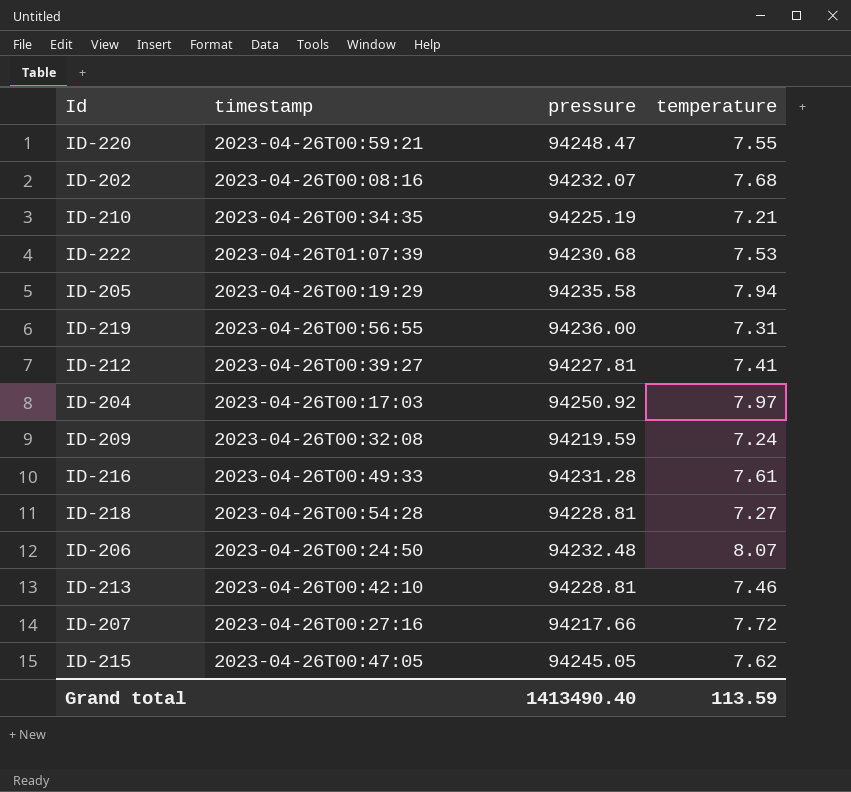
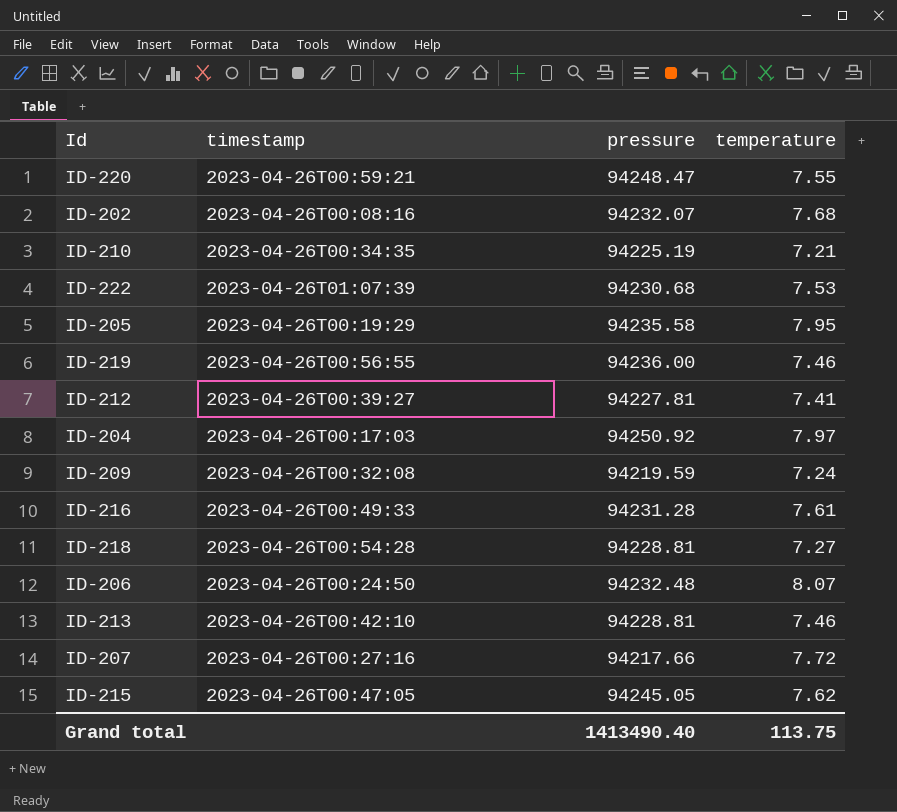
ID-205 | temperature: 7.94 -> 7.95
ID-219 | temperature: 7.31 -> 7.46
Grand total | temperature: 113.59 -> 113.75

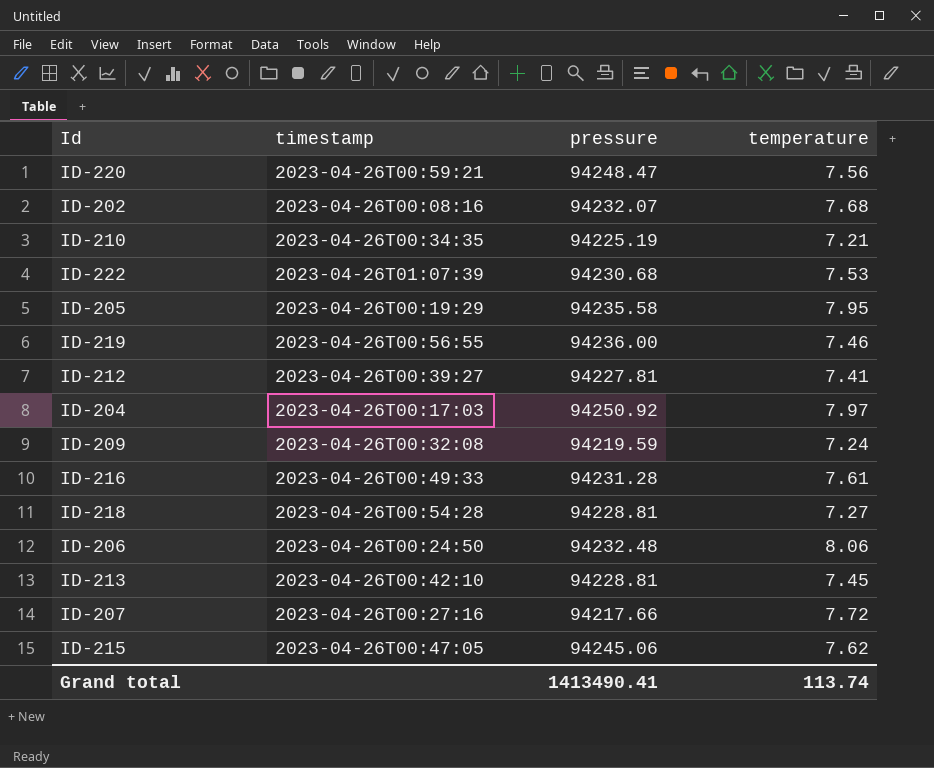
ID-220 | temperature: 7.55 -> 7.56
ID-206 | temperature: 8.07 -> 8.06
ID-213 | temperature: 7.46 -> 7.45
ID-215 | pressure: 94245.05 -> 94245.06
Grand total | pressure: 1413490.40 -> 1413490.41
Grand total | temperature: 113.75 -> 113.74

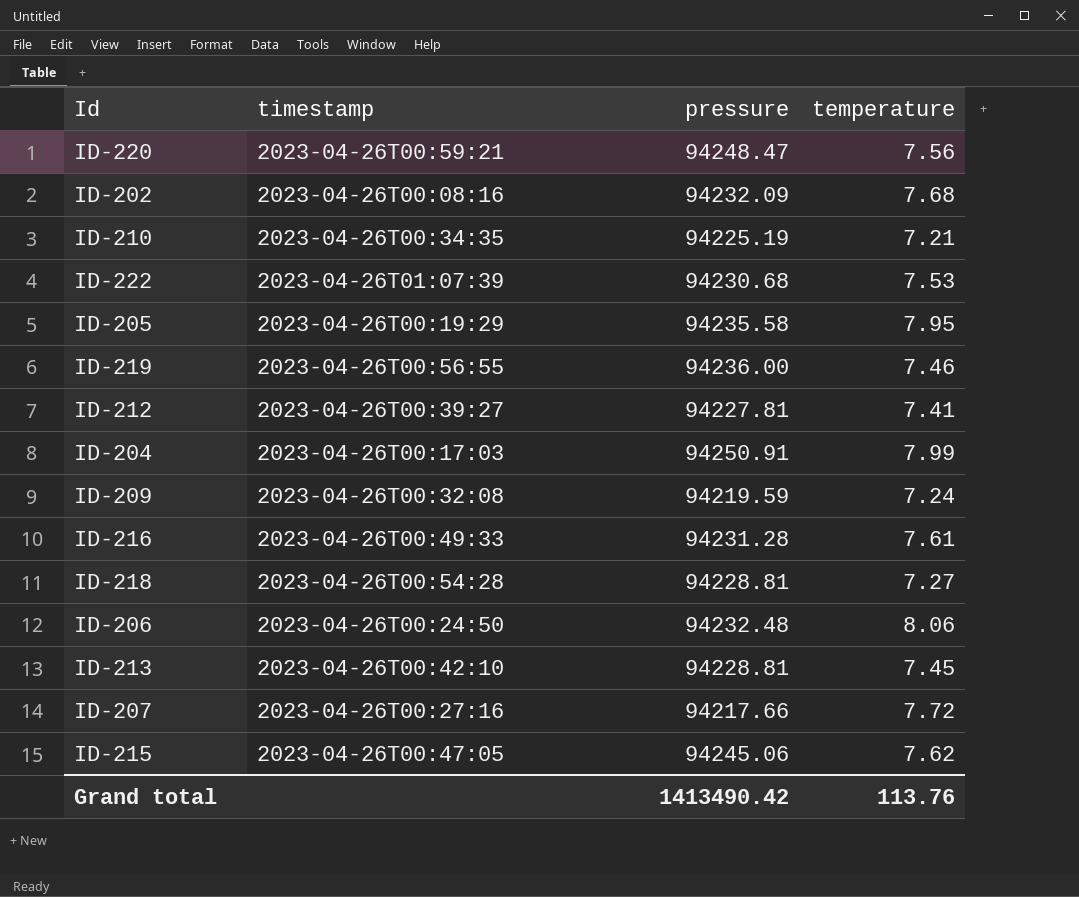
ID-202 | pressure: 94232.07 -> 94232.09
ID-204 | pressure: 94250.92 -> 94250.91
ID-204 | temperature: 7.97 -> 7.99
Grand total | pressure: 1413490.41 -> 1413490.42
Grand total | temperature: 113.74 -> 113.76

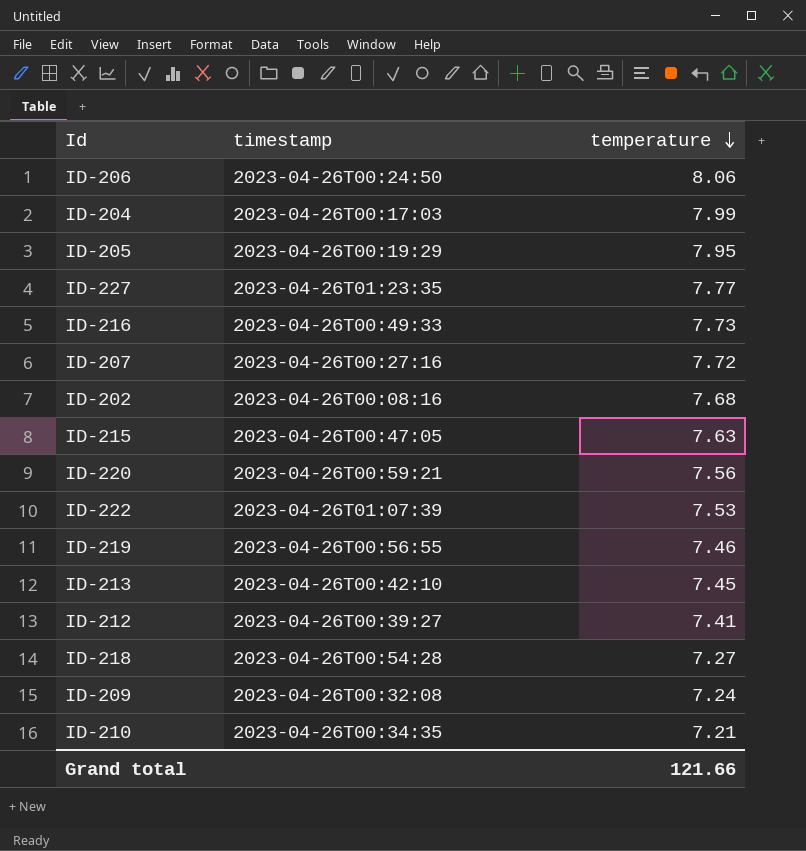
row order: none -> temperature descending
column pressure | position: 3 -> none
row ID-227: none -> 2023-04-26T01:23:35 | 7.77
ID-216 | temperature: 7.61 -> 7.73
ID-215 | temperature: 7.62 -> 7.63
Grand total | temperature: 113.76 -> 121.66

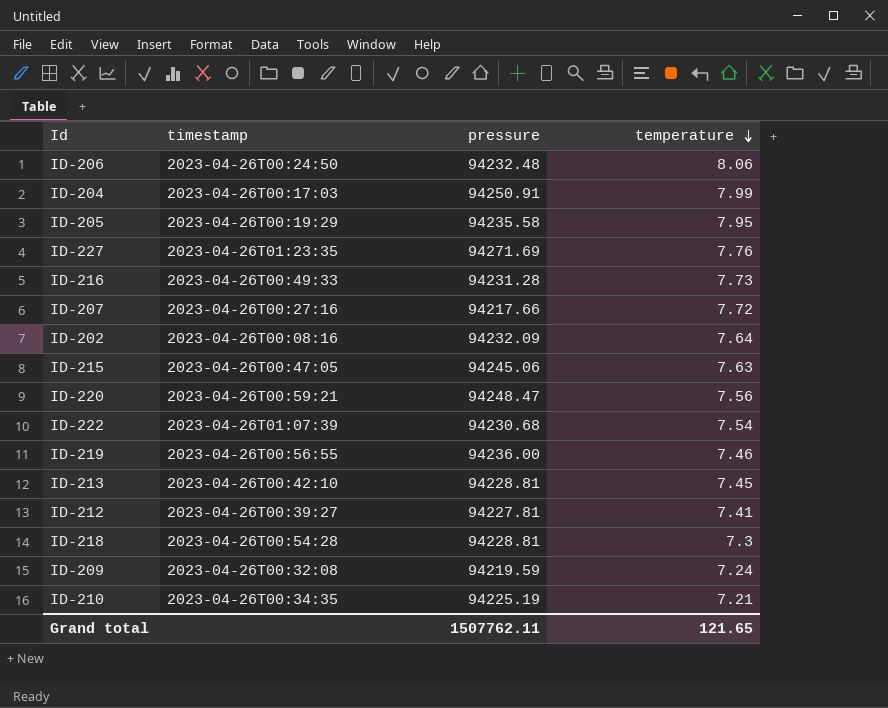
column pressure | position: none -> 3
ID-227 | temperature: 7.77 -> 7.76
ID-202 | temperature: 7.68 -> 7.64
ID-222 | temperature: 7.53 -> 7.54
ID-218 | temperature: 7.27 -> 7.3
Grand total | temperature: 121.66 -> 121.65

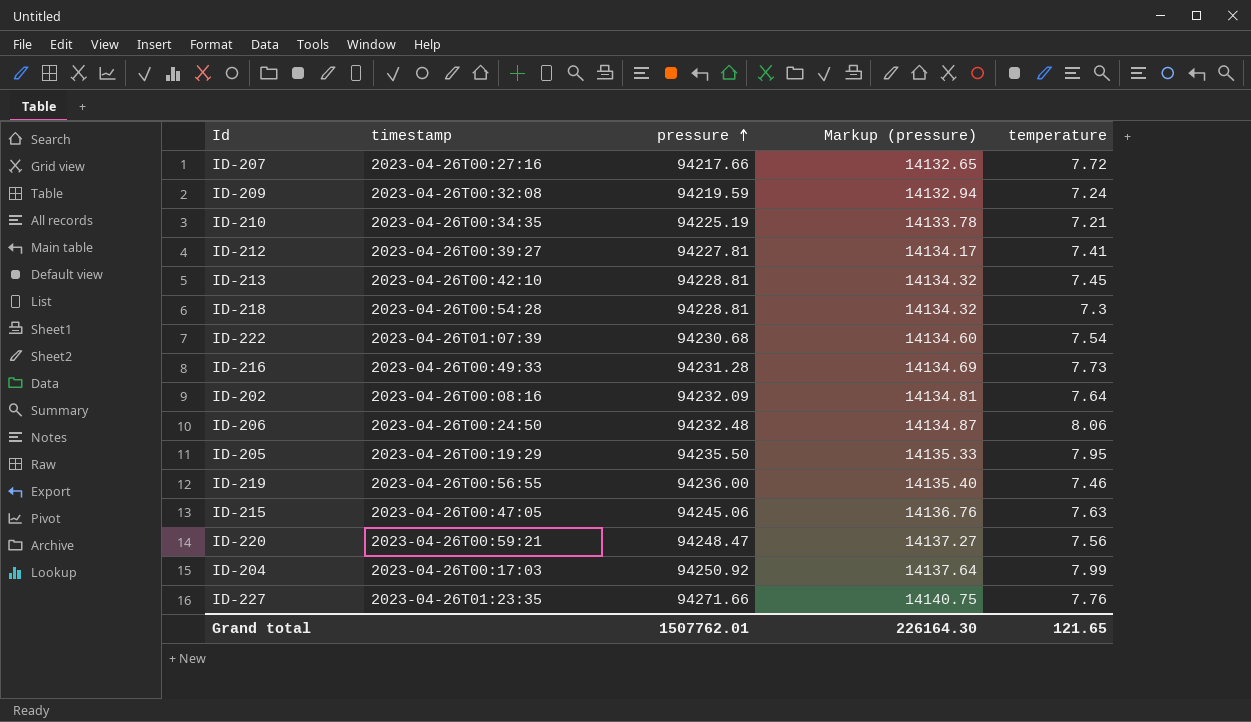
row order: temperature descending -> pressure ascending
column Markup (pressure) | formula: none -> [pressure] * 0.15
ID-205 | pressure: 94235.58 -> 94235.50
ID-204 | pressure: 94250.91 -> 94250.92
ID-227 | pressure: 94271.69 -> 94271.66
Grand total | pressure: 1507762.11 -> 1507762.01

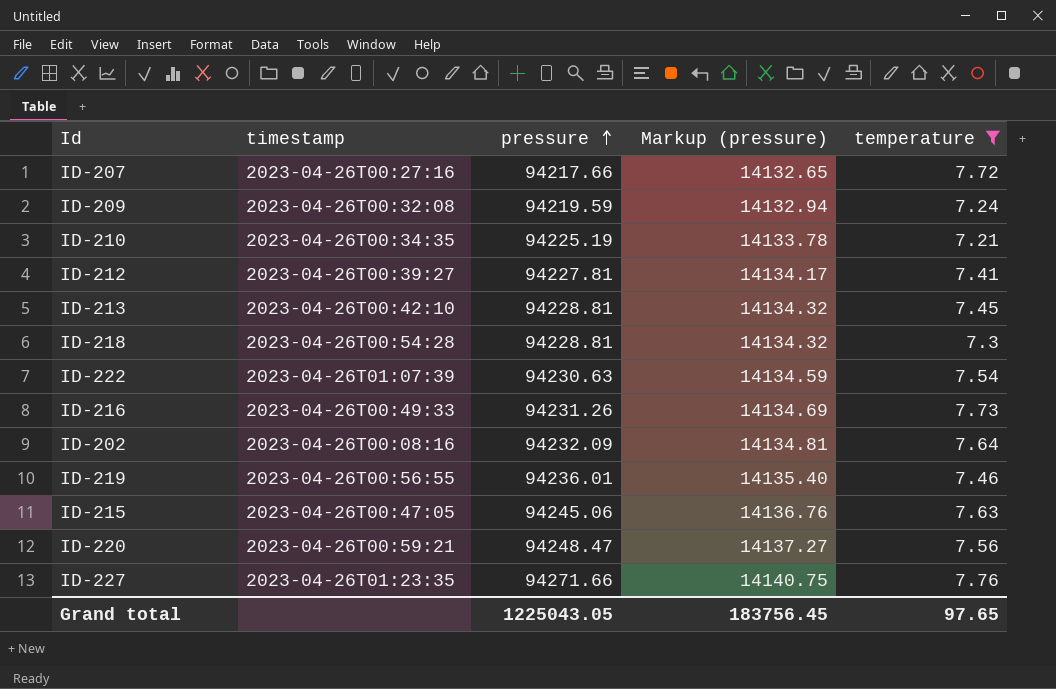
filter: none -> temperature <= 7.76
ID-222 | pressure: 94230.68 -> 94230.63
ID-222 | Markup (pressure): 14134.60 -> 14134.59
ID-216 | pressure: 94231.28 -> 94231.26
ID-219 | pressure: 94236.00 -> 94236.01
Grand total | pressure: 1507762.01 -> 1225043.05
Grand total | Markup (pressure): 226164.30 -> 183756.45
Grand total | temperature: 121.65 -> 97.65

